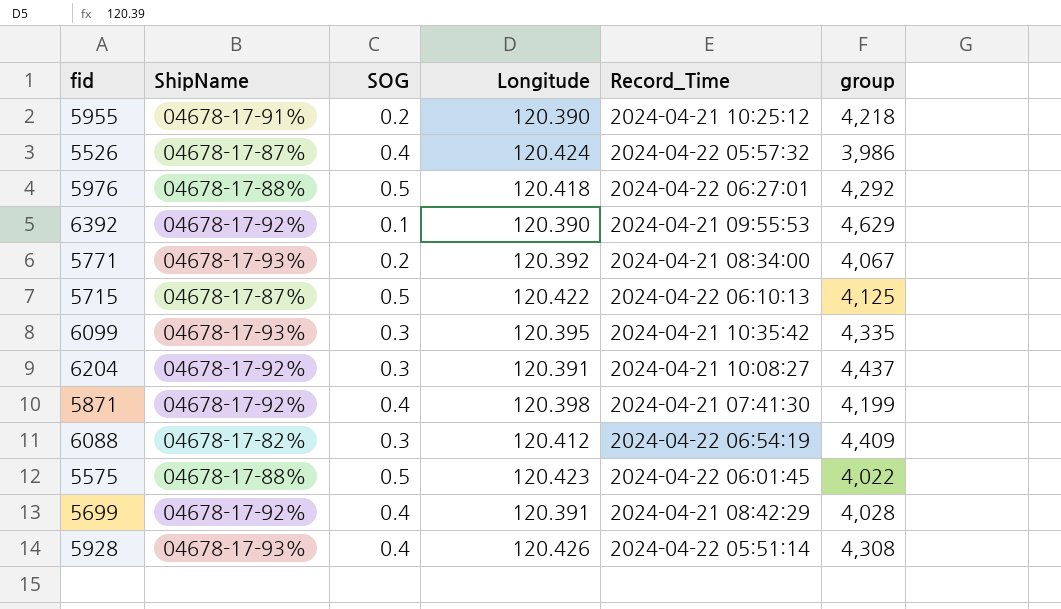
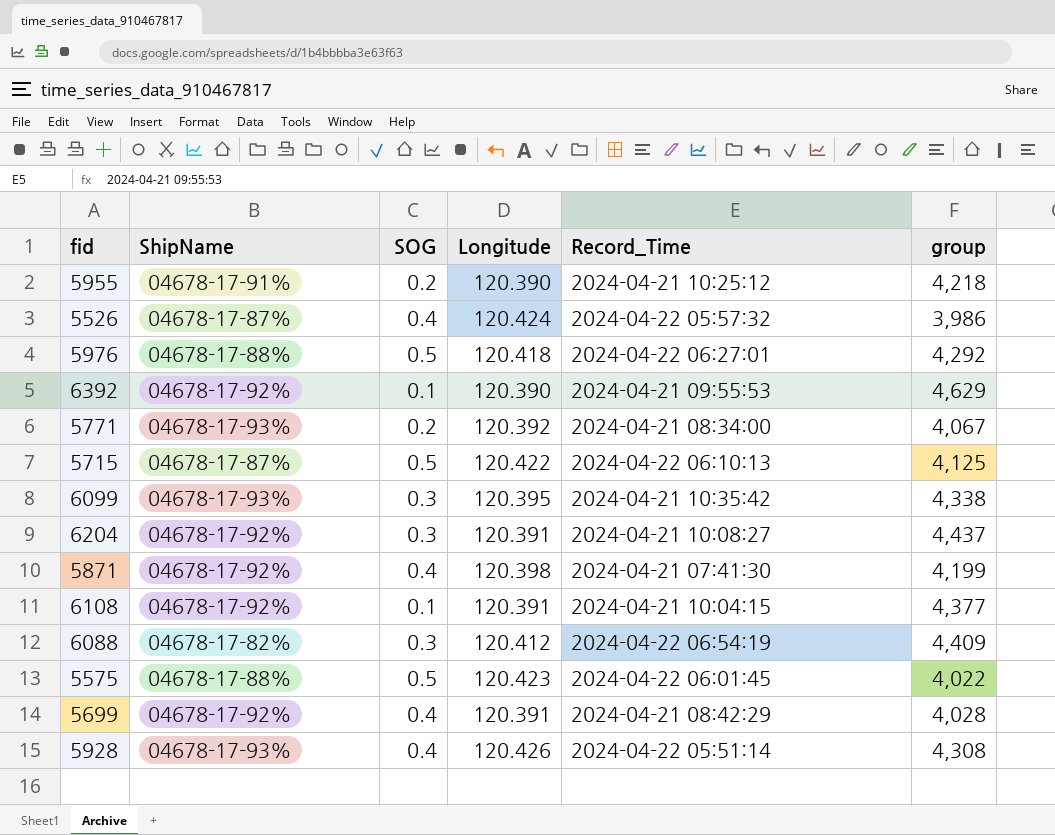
6099 | group: 4,335 -> 4,338
row 6108: none -> 04678-17-92% | 0.1 | 120.391 | 2024-04-21 10:04:15 | 4,377

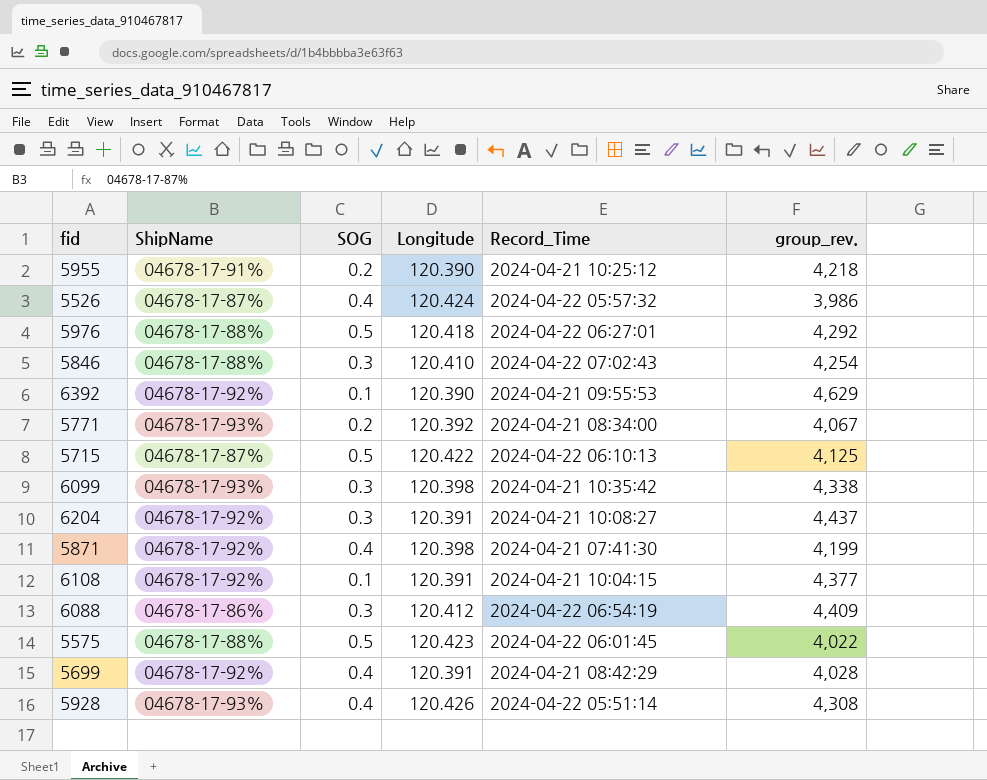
column name: group -> group_rev.
row 5846: none -> 04678-17-88% | 0.3 | 120.410 | 2024-04-22 07:02:43 | 4,254
6099 | Longitude: 120.395 -> 120.398
6088 | ShipName: 04678-17-82% -> 04678-17-86%

